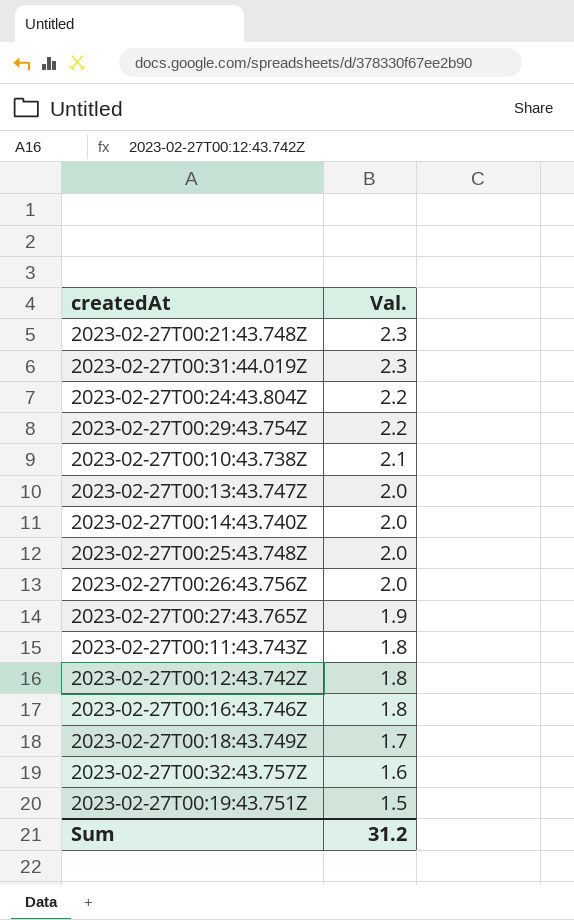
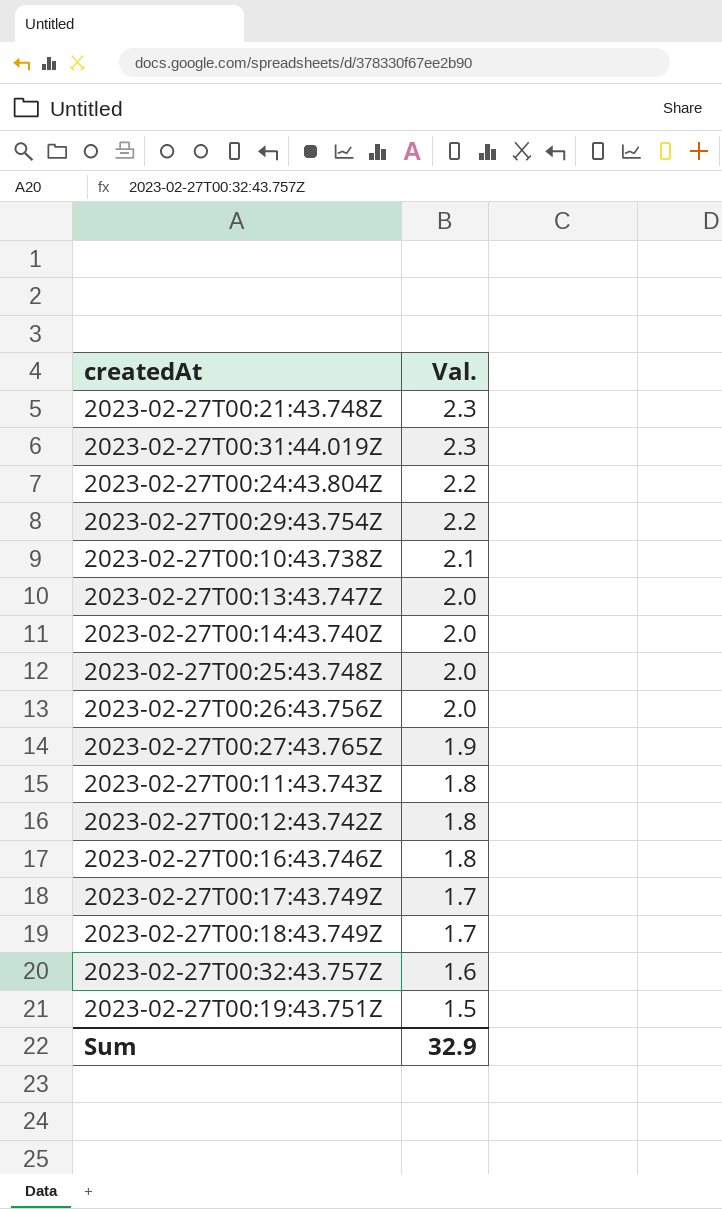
row 2023-02-27T00:17:43.749Z: none -> 1.7
Sum | Val.: 31.2 -> 32.9

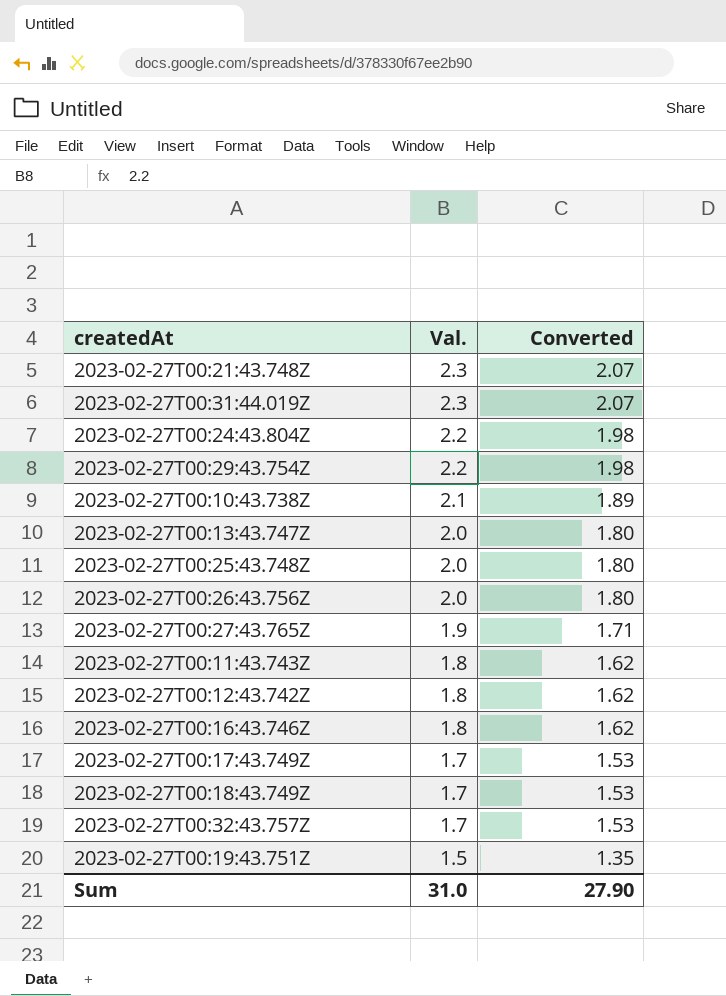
column Converted | formula: none -> [Val.] * 0.9
row 2023-02-27T00:14:43.740Z: 2.0 -> none
2023-02-27T00:32:43.757Z | Val.: 1.6 -> 1.7
Sum | Val.: 32.9 -> 31.0

